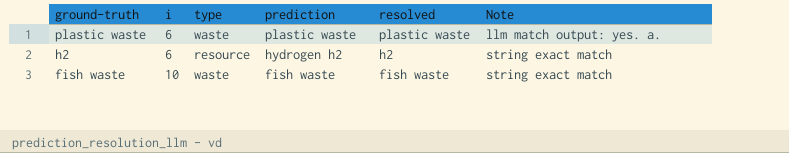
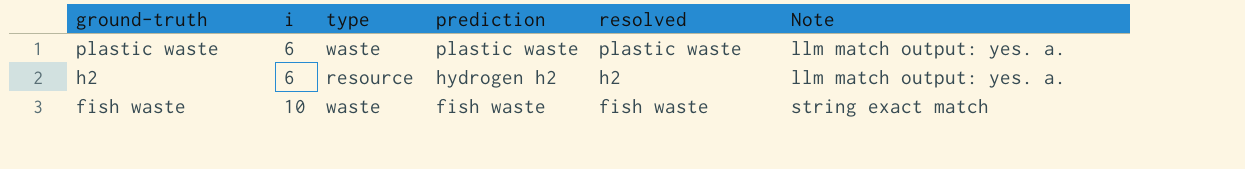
h2 | Note: string exact match -> llm match output: yes. a.

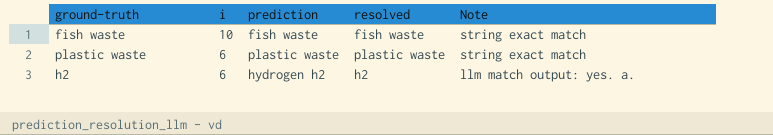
row order: ground-truth descending -> i descending
column type | position: 3 -> none
plastic waste | Note: llm match output: yes. a. -> string exact match

